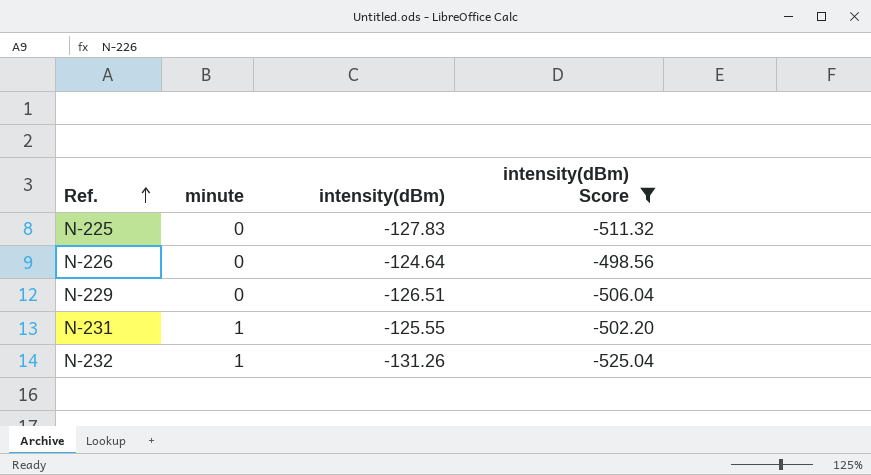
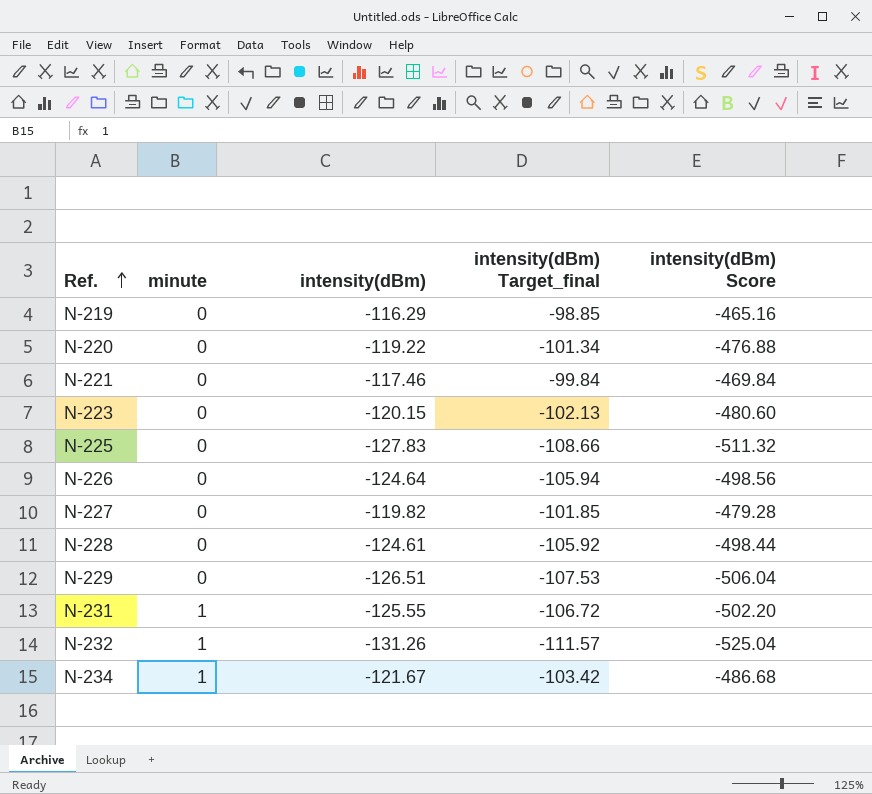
filter: intensity(dBm) Score <= -498.56 -> none
column intensity(dBm) Target_final | formula: none -> [intensity(dBm)] * 0.85

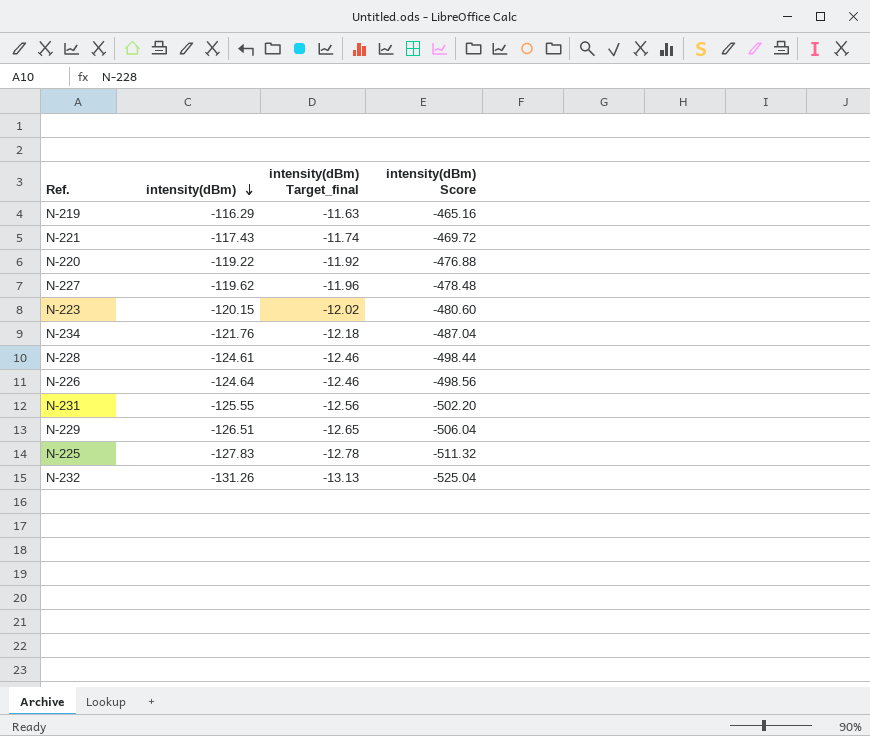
row order: Ref. ascending -> intensity(dBm) descending
column minute | position: 2 -> none
column intensity(dBm) Target_final | formula: [intensity(dBm)] * 0.85 -> [intensity(dBm)] * 0.1
N-221 | intensity(dBm): -117.46 -> -117.43
N-221 | intensity(dBm) Score: -469.84 -> -469.72
N-227 | intensity(dBm): -119.82 -> -119.62
N-227 | intensity(dBm) Score: -479.28 -> -478.48
N-234 | intensity(dBm): -121.67 -> -121.76
N-234 | intensity(dBm) Score: -486.68 -> -487.04

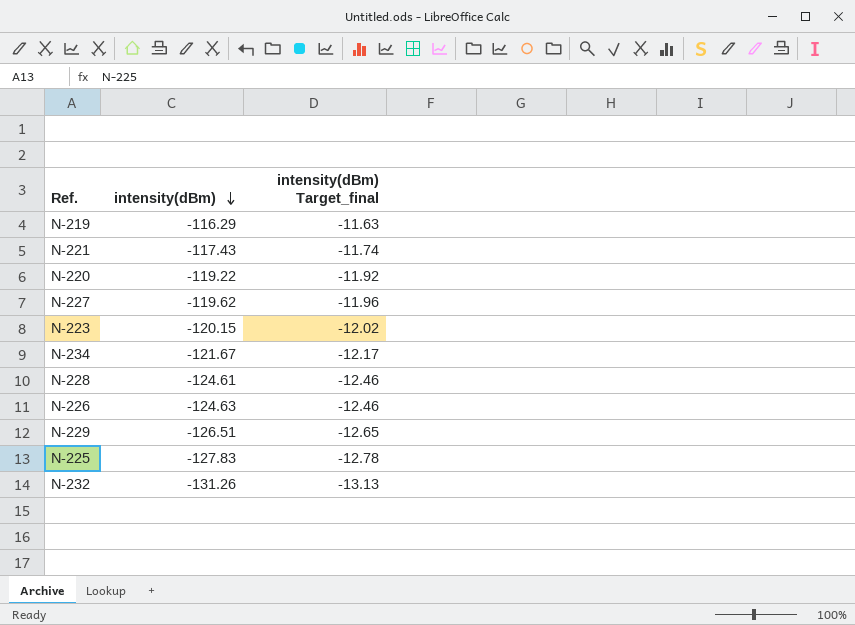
column intensity(dBm) Score | formula: [intensity(dBm)] * 4 -> none
row N-231: -125.55 | -12.56 | -502.20 -> none
N-234 | intensity(dBm): -121.76 -> -121.67
N-234 | intensity(dBm) Target_final: -12.18 -> -12.17
N-226 | intensity(dBm): -124.64 -> -124.63

